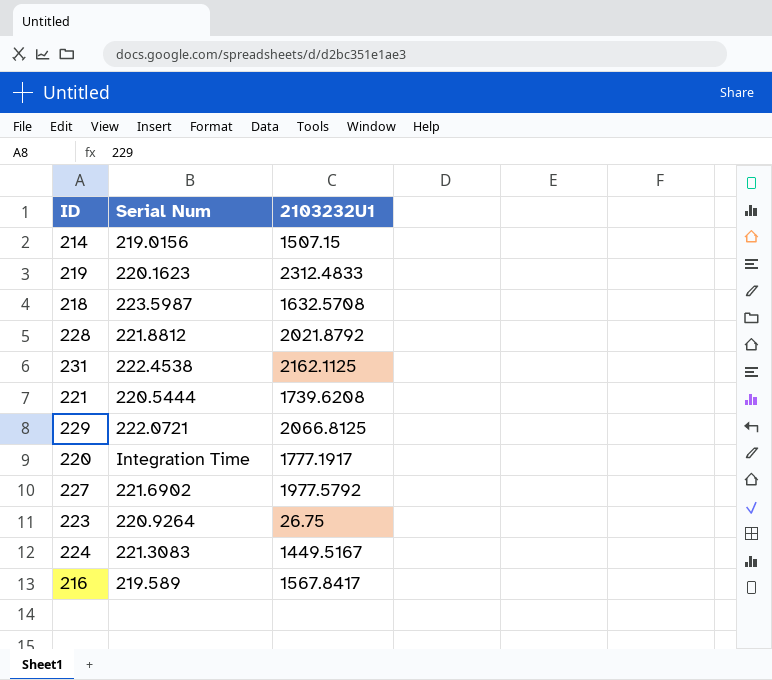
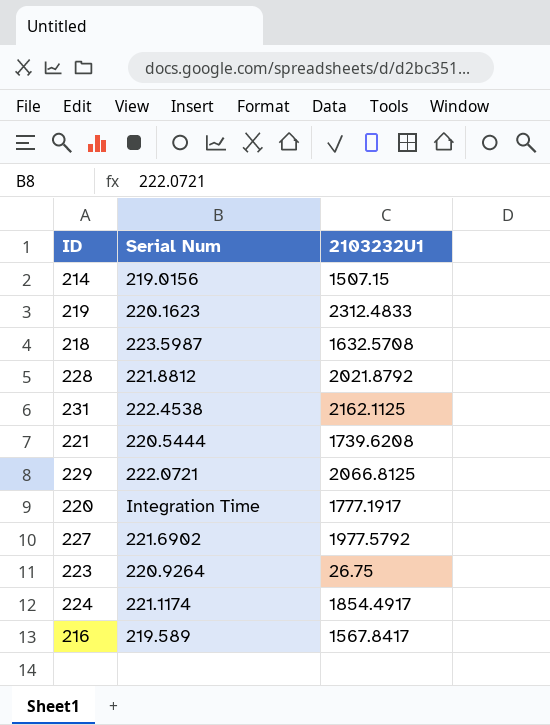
224 | Serial Num: 221.3083 -> 221.1174
224 | 2103232U1: 1449.5167 -> 1854.4917

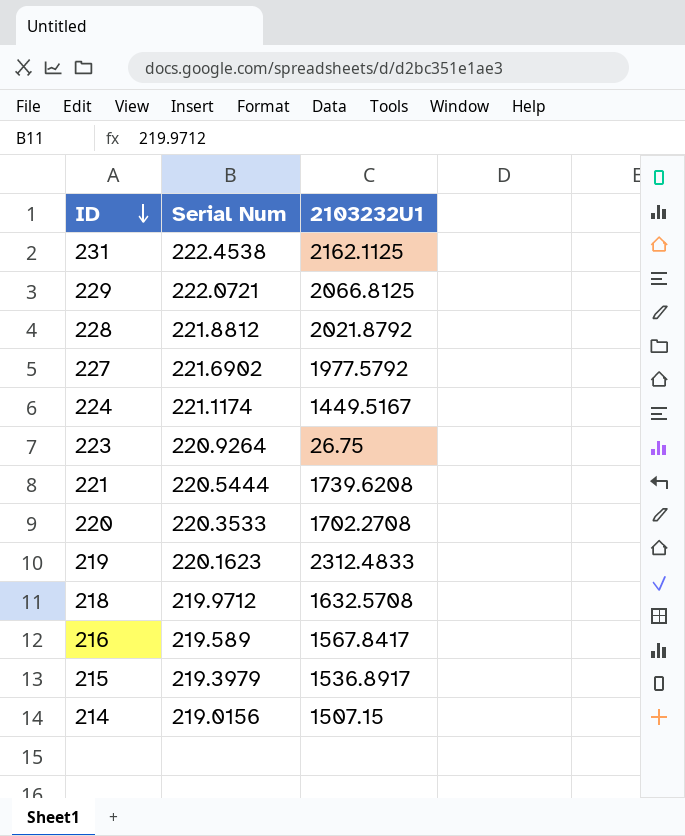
row order: none -> ID descending
224 | 2103232U1: 1854.4917 -> 1449.5167
220 | Serial Num: Integration Time -> 220.3533
220 | 2103232U1: 1777.1917 -> 1702.2708
218 | Serial Num: 223.5987 -> 219.9712
row 215: none -> 219.3979 | 1536.8917

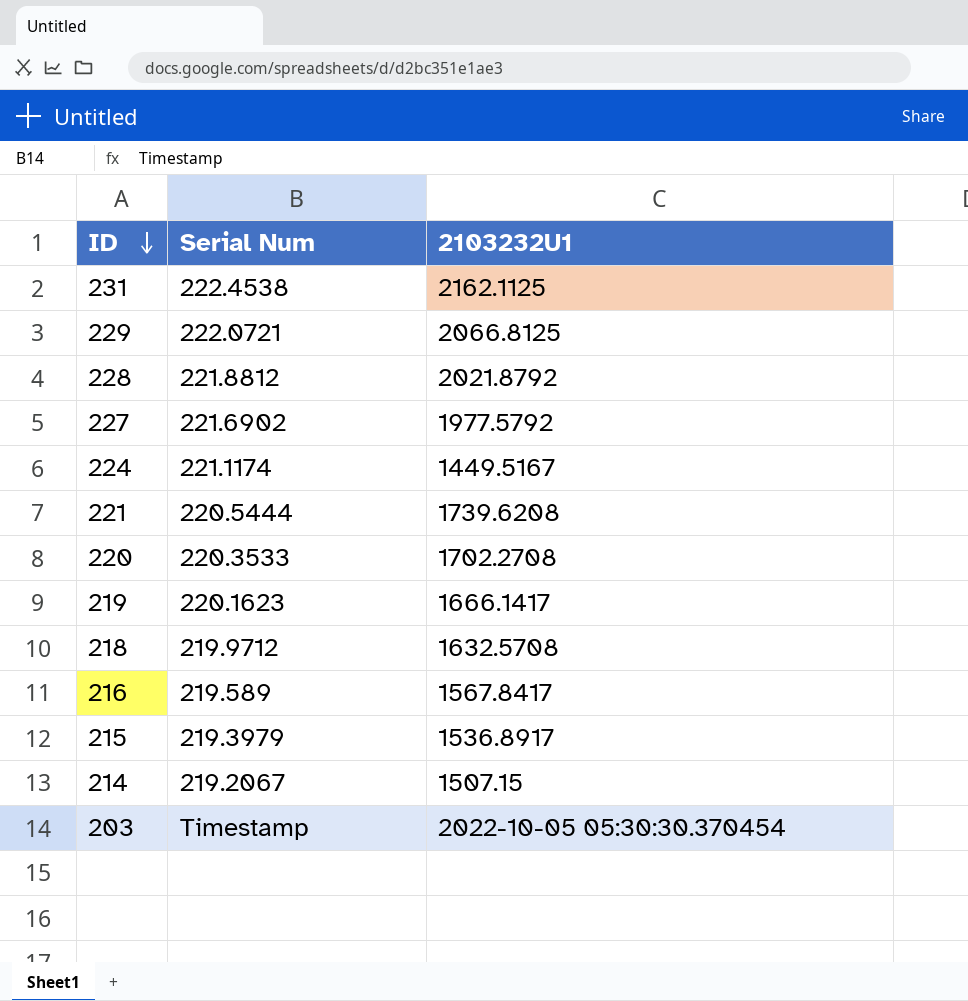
row 223: 220.9264 | 26.75 -> none
219 | 2103232U1: 2312.4833 -> 1666.1417
214 | Serial Num: 219.0156 -> 219.2067
row 203: none -> Timestamp | 2022-10-05 05:30:30.370454

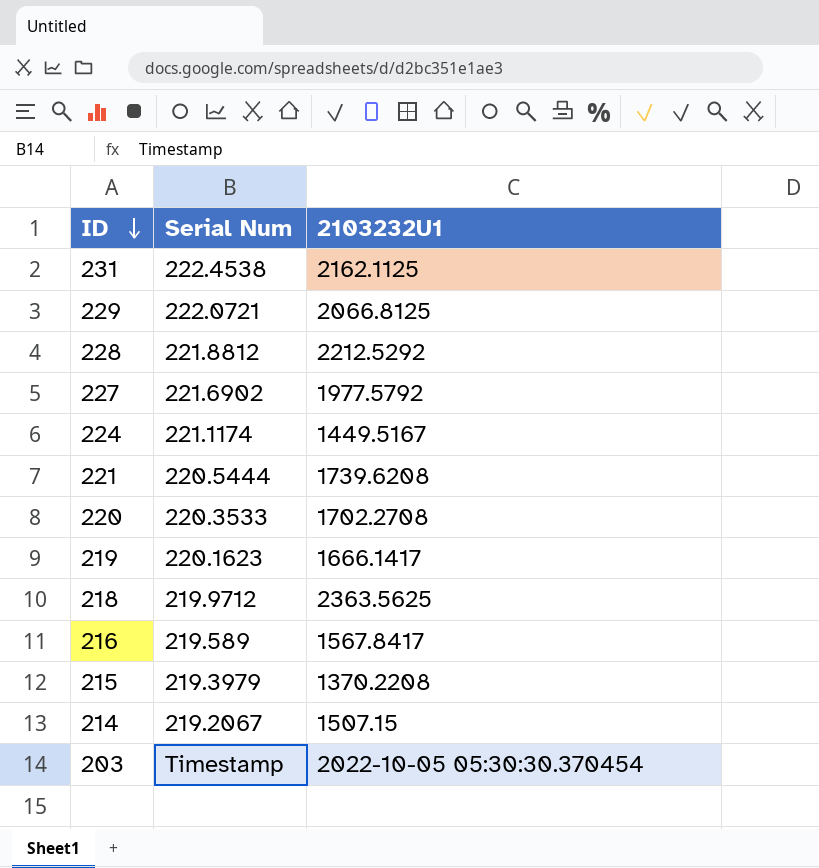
228 | 2103232U1: 2021.8792 -> 2212.5292
218 | 2103232U1: 1632.5708 -> 2363.5625
215 | 2103232U1: 1536.8917 -> 1370.2208

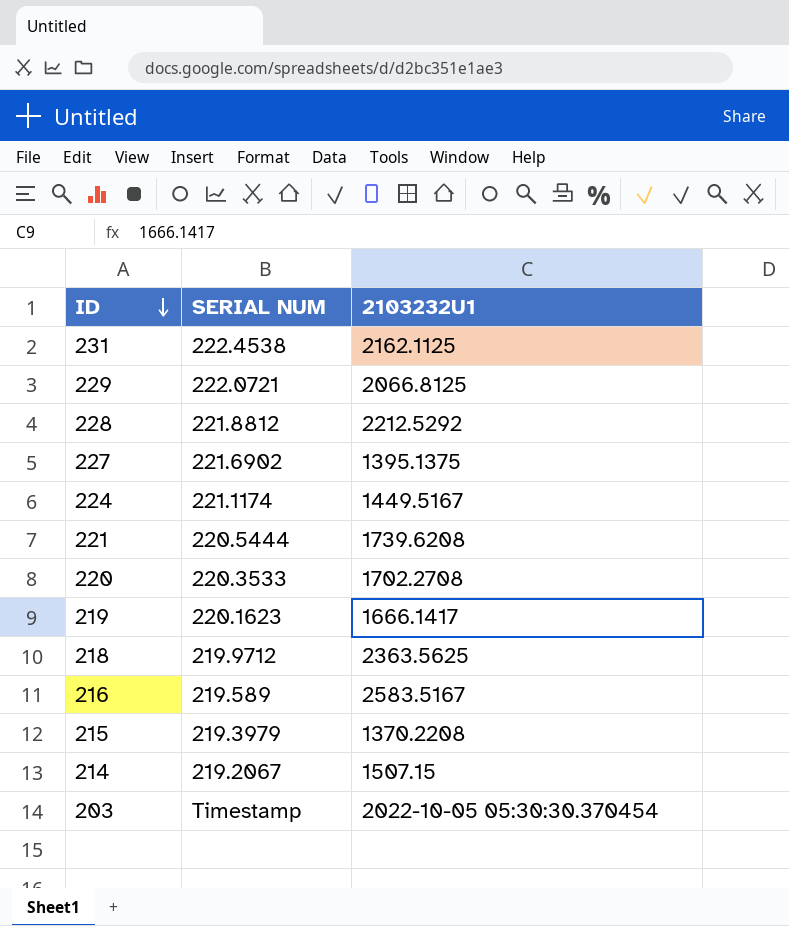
column name: Serial Num -> SERIAL NUM
227 | 2103232U1: 1977.5792 -> 1395.1375
216 | 2103232U1: 1567.8417 -> 2583.5167

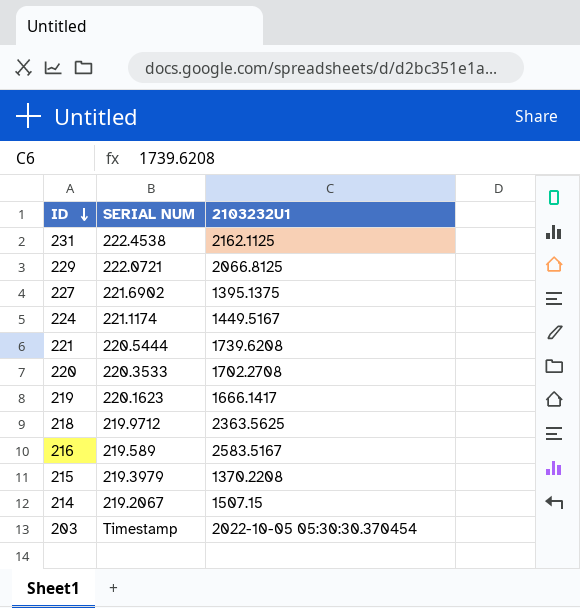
row 228: 221.8812 | 2212.5292 -> none

